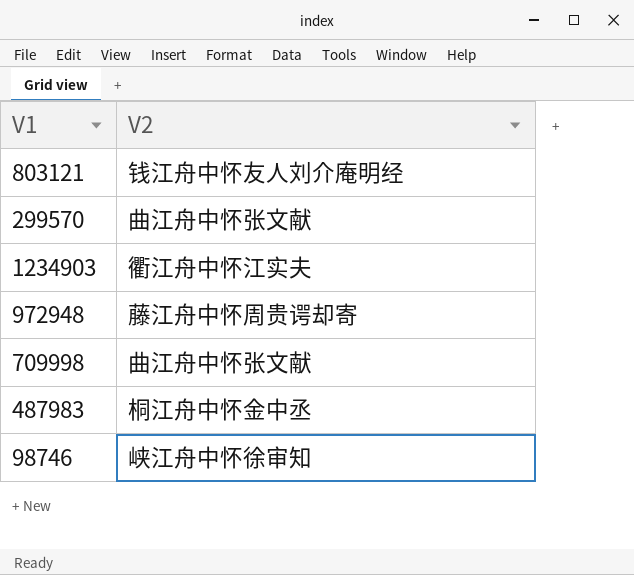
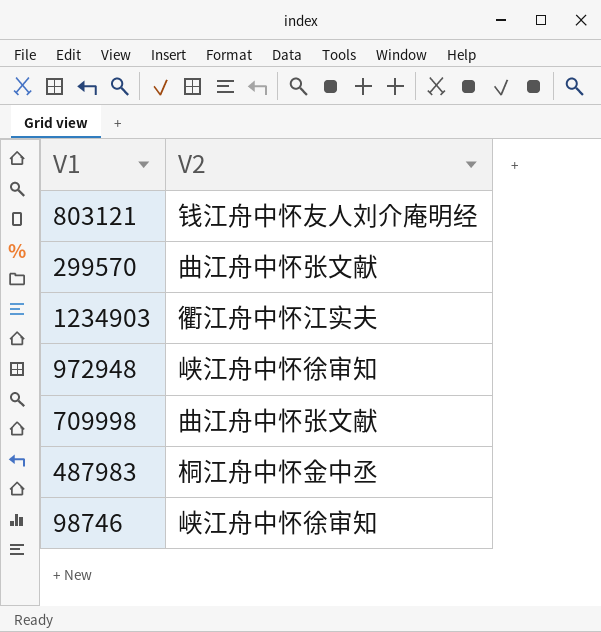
972948 | V2: 藤江舟中怀周贵谔却寄 -> 峡江舟中怀徐审知

